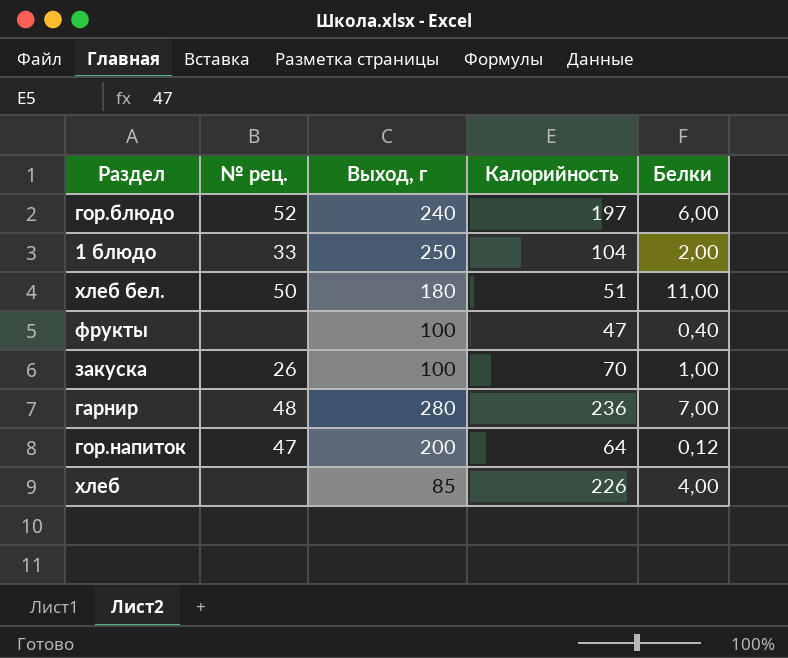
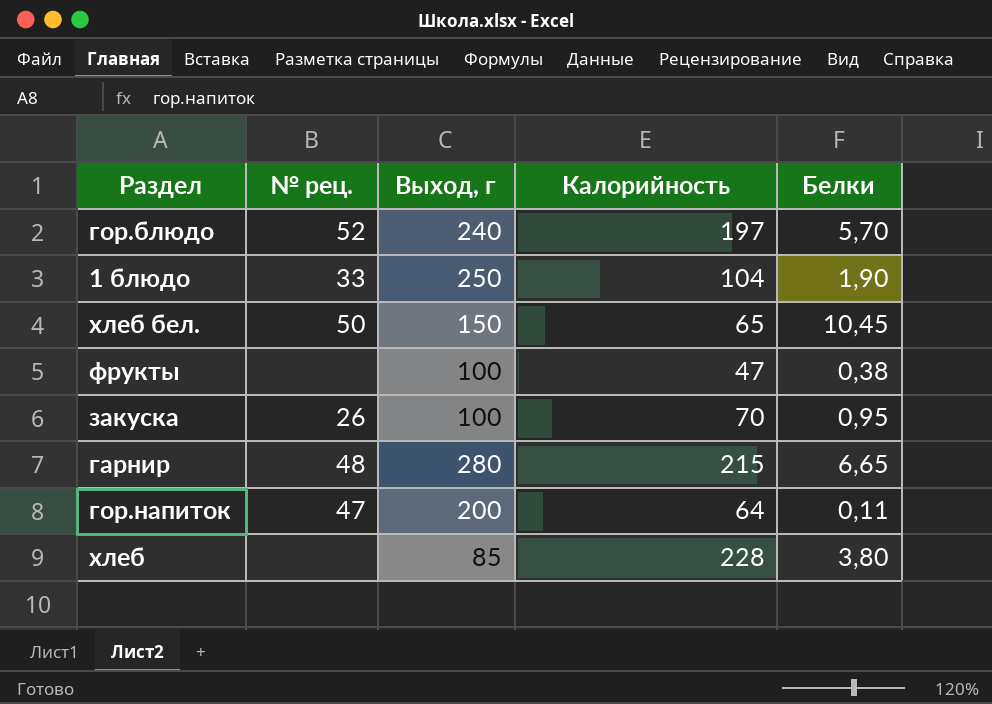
гор.блюдо | Белки: 6,00 -> 5,70
1 блюдо | Белки: 2,00 -> 1,90
хлеб бел. | Выход, г: 180 -> 150
хлеб бел. | Калорийность: 51 -> 65
хлеб бел. | Белки: 11,00 -> 10,45
фрукты | Белки: 0,40 -> 0,38
закуска | Белки: 1,00 -> 0,95
гарнир | Калорийность: 236 -> 215
гарнир | Белки: 7,00 -> 6,65
гор.напиток | Белки: 0,12 -> 0,11
хлеб | Калорийность: 226 -> 228
хлеб | Белки: 4,00 -> 3,80

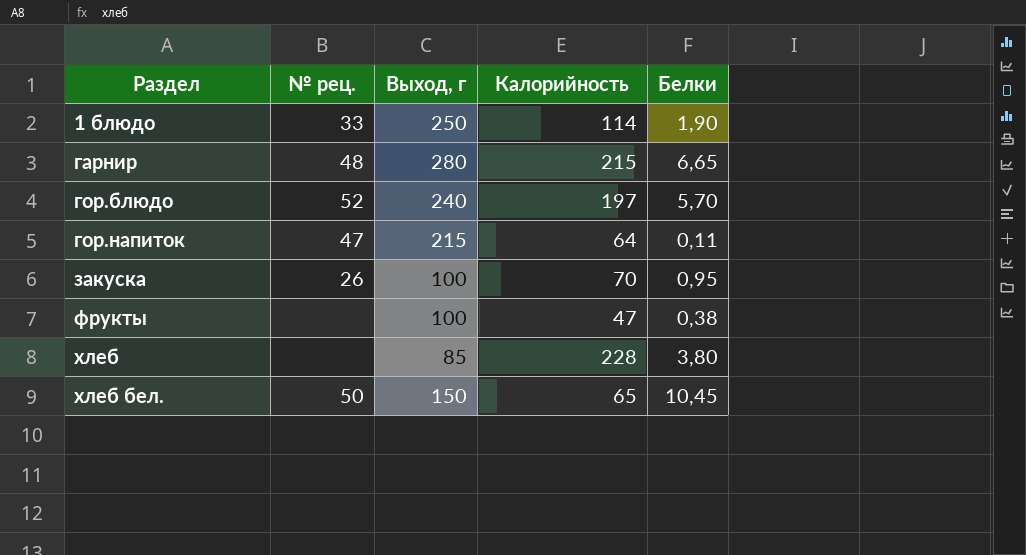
row order: none -> Раздел ascending
1 блюдо | Калорийность: 104 -> 114
гор.напиток | Выход, г: 200 -> 215

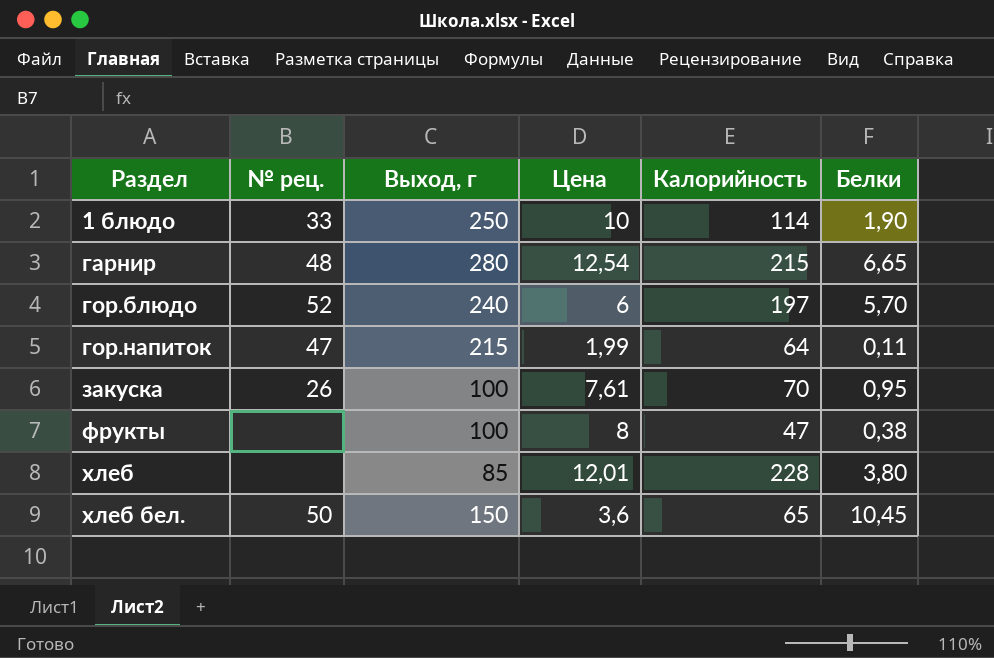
column Цена | position: none -> 4

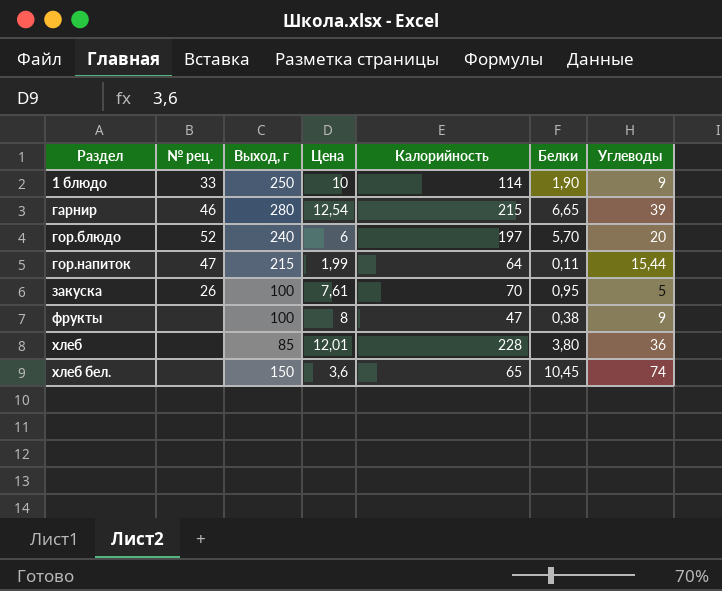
column Углеводы | position: none -> 7
гарнир | № рец.: 48 -> 46
хлеб бел. | № рец.: 50 -> none

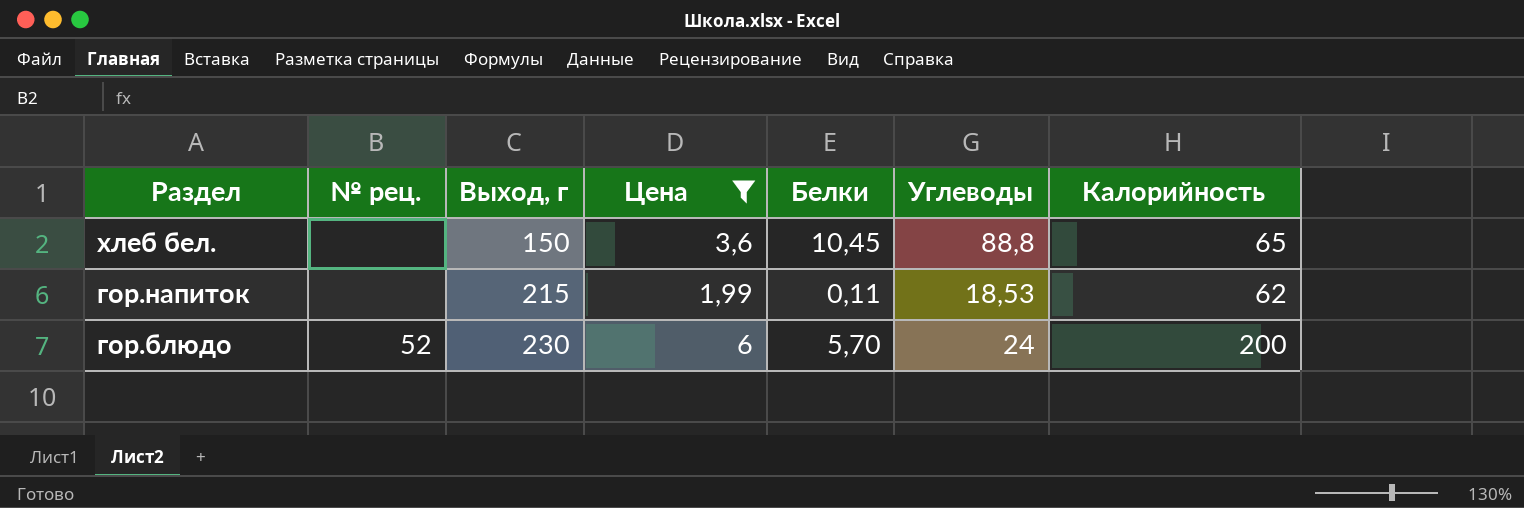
filter: none -> Цена <= 6
row order: Раздел ascending -> Раздел descending
column Калорийность | position: 5 -> 7
хлеб бел. | Углеводы: 74 -> 88,8
гор.напиток | № рец.: 47 -> none
гор.напиток | Углеводы: 15,44 -> 18,53
гор.напиток | Калорийность: 64 -> 62
гор.блюдо | Выход, г: 240 -> 230
гор.блюдо | Углеводы: 20 -> 24
гор.блюдо | Калорийность: 197 -> 200

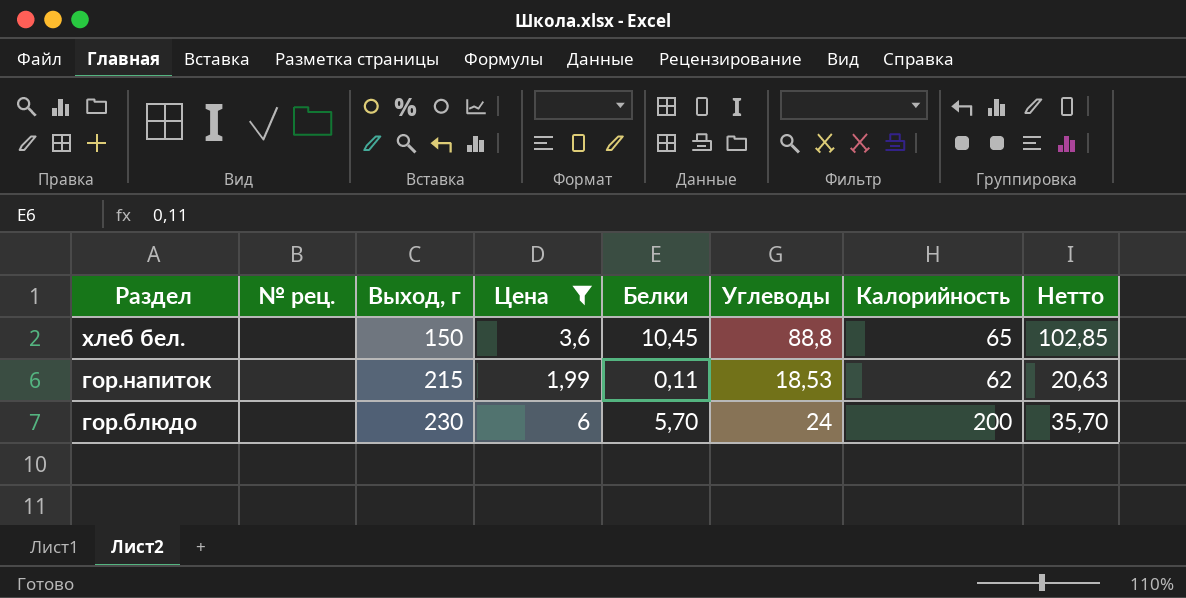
column Нетто | formula: none -> [Цена] + [Белки] + [Углеводы]
гор.блюдо | № рец.: 52 -> none

